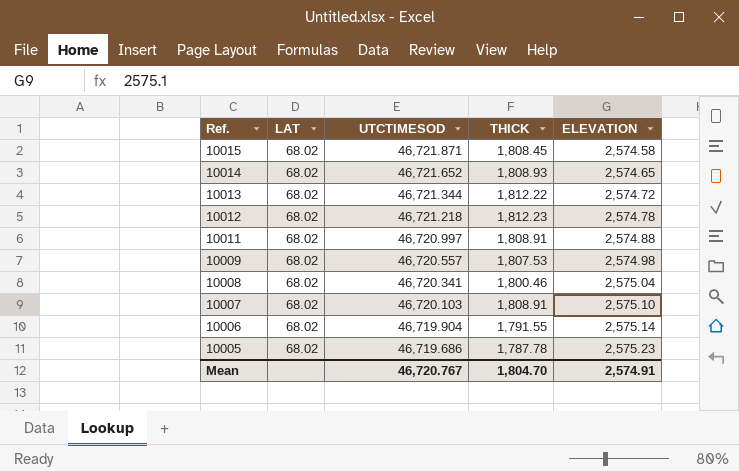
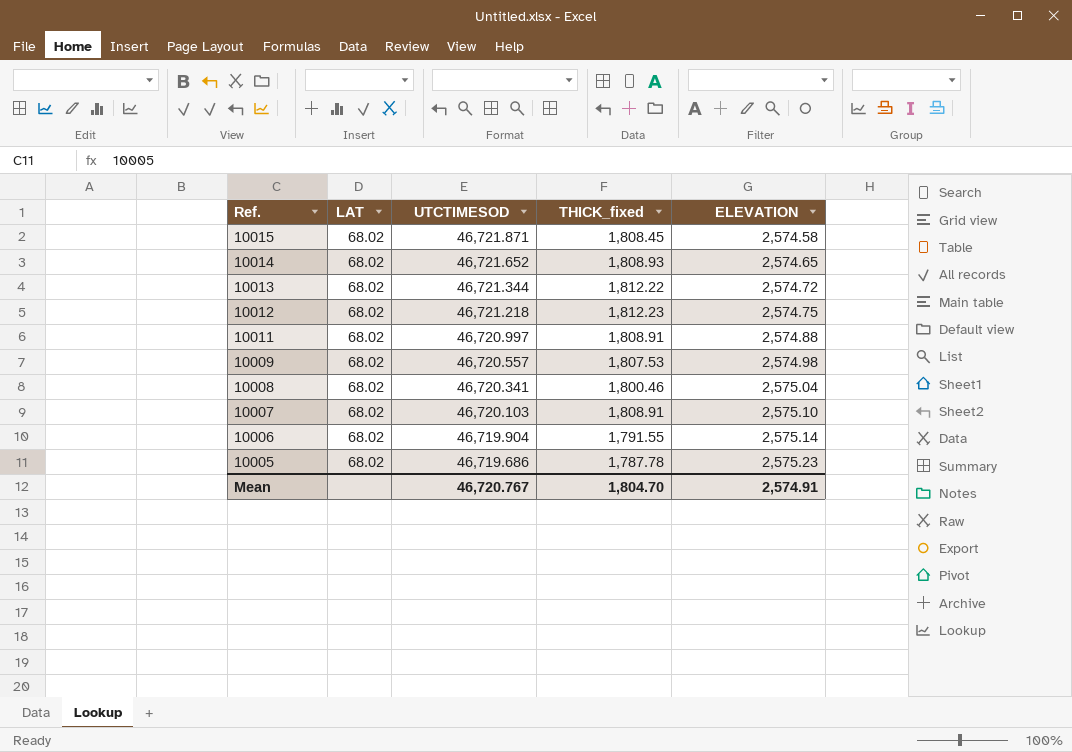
column name: THICK -> THICK_fixed
10012 | ELEVATION: 2,574.78 -> 2,574.75

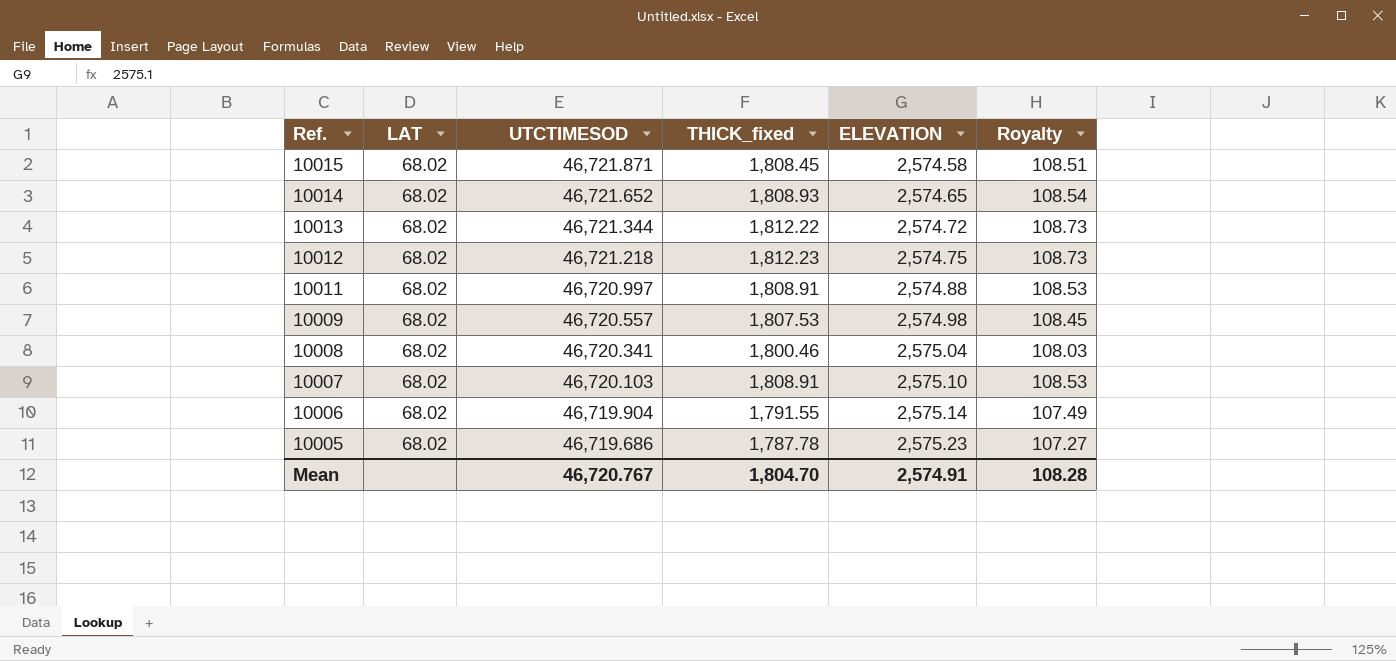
column Royalty | formula: none -> [THICK_fixed] * 0.06

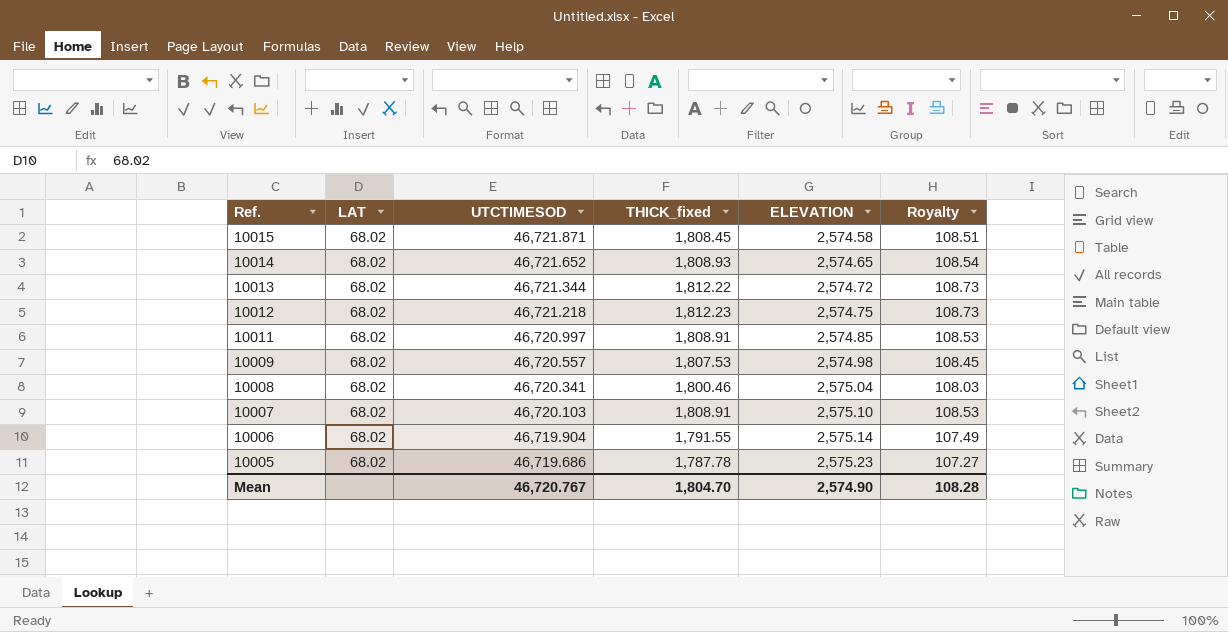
10011 | ELEVATION: 2,574.88 -> 2,574.85
Mean | ELEVATION: 2,574.91 -> 2,574.90

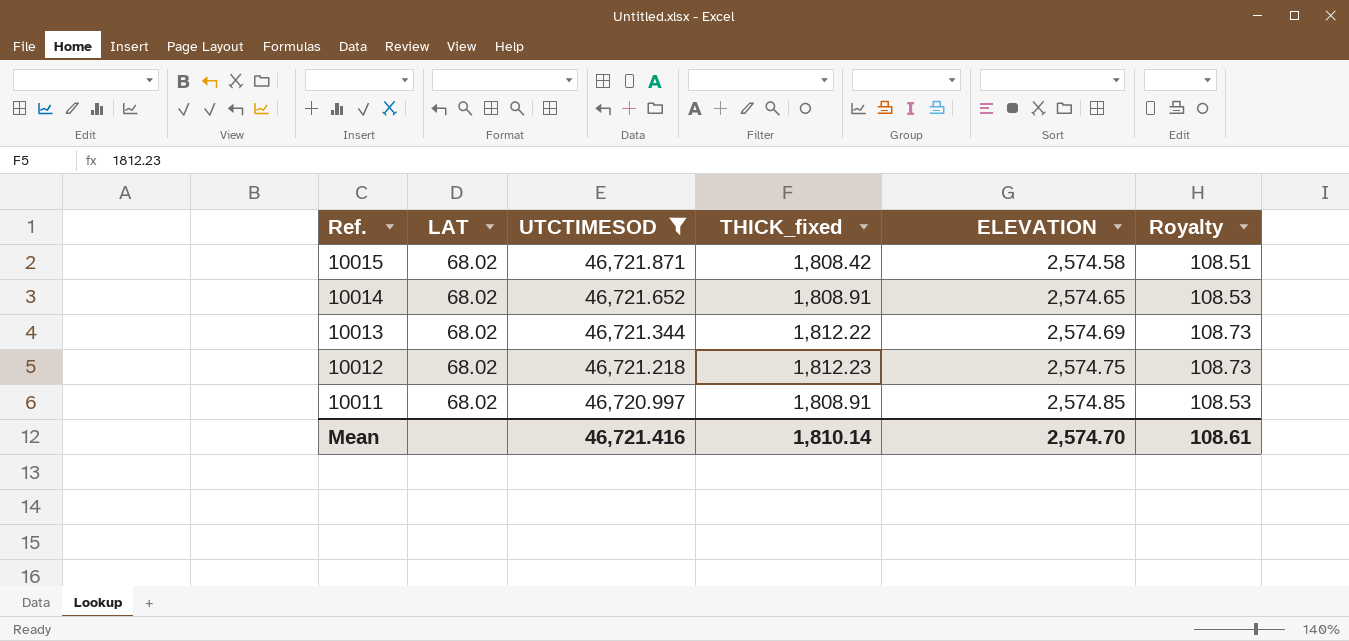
filter: none -> UTCTIMESOD >= 46,720.997
10015 | THICK_fixed: 1,808.45 -> 1,808.42
10014 | THICK_fixed: 1,808.93 -> 1,808.91
10014 | Royalty: 108.54 -> 108.53
10013 | ELEVATION: 2,574.72 -> 2,574.69
Mean | UTCTIMESOD: 46,720.767 -> 46,721.416
Mean | THICK_fixed: 1,804.70 -> 1,810.14
Mean | ELEVATION: 2,574.90 -> 2,574.70
Mean | Royalty: 108.28 -> 108.61

